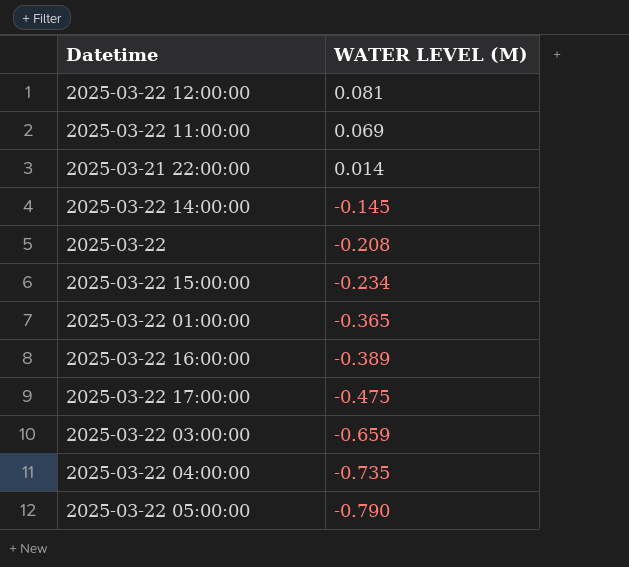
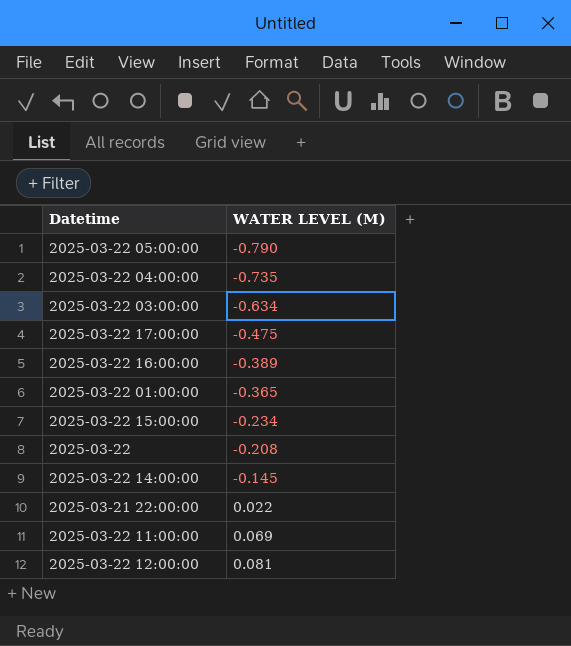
row order: WATER LEVEL (M) descending -> WATER LEVEL (M) ascending
2025-03-22 03:00:00 | WATER LEVEL (M): -0.659 -> -0.634
2025-03-21 22:00:00 | WATER LEVEL (M): 0.014 -> 0.022

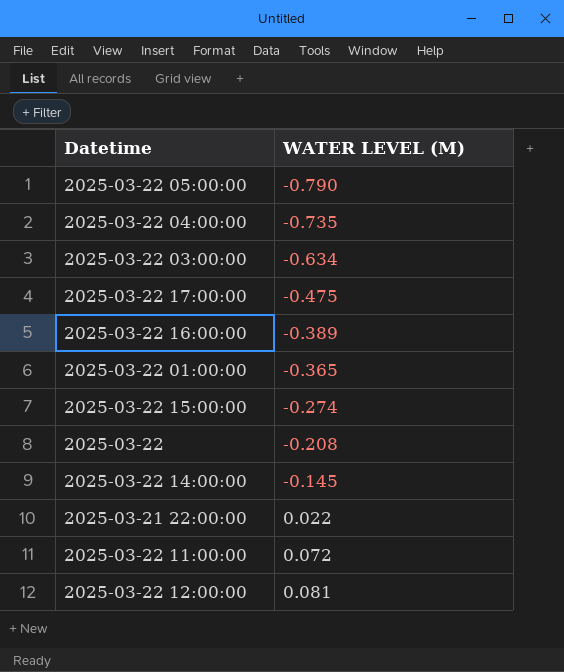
2025-03-22 15:00:00 | WATER LEVEL (M): -0.234 -> -0.274
2025-03-22 11:00:00 | WATER LEVEL (M): 0.069 -> 0.072

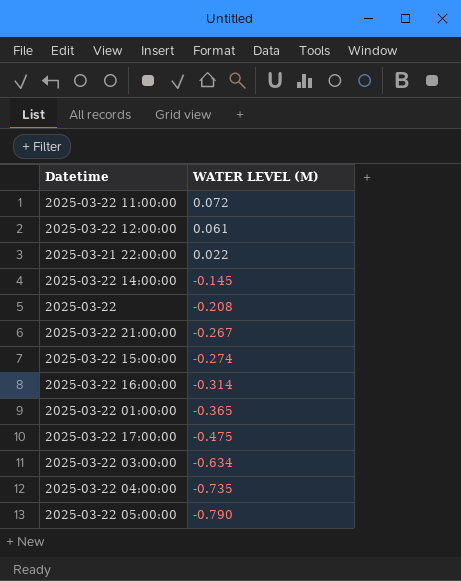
row order: WATER LEVEL (M) ascending -> WATER LEVEL (M) descending
2025-03-22 12:00:00 | WATER LEVEL (M): 0.081 -> 0.061
row 2025-03-22 21:00:00: none -> -0.267
2025-03-22 16:00:00 | WATER LEVEL (M): -0.389 -> -0.314

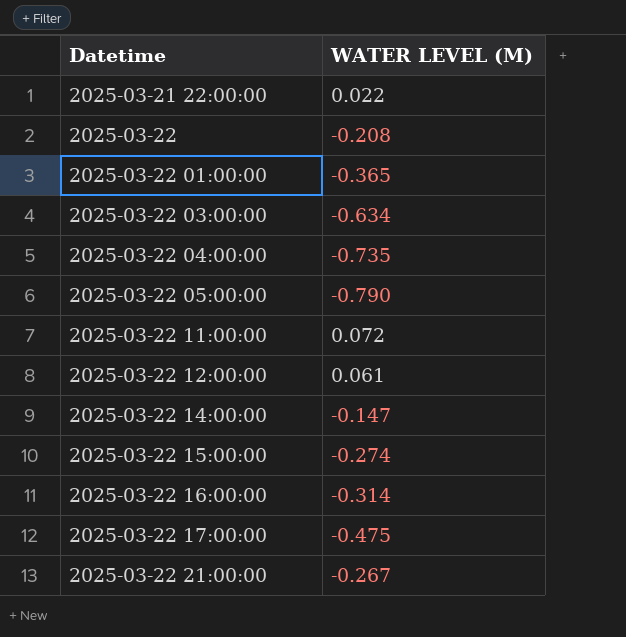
row order: WATER LEVEL (M) descending -> Datetime ascending
2025-03-22 14:00:00 | WATER LEVEL (M): -0.145 -> -0.147

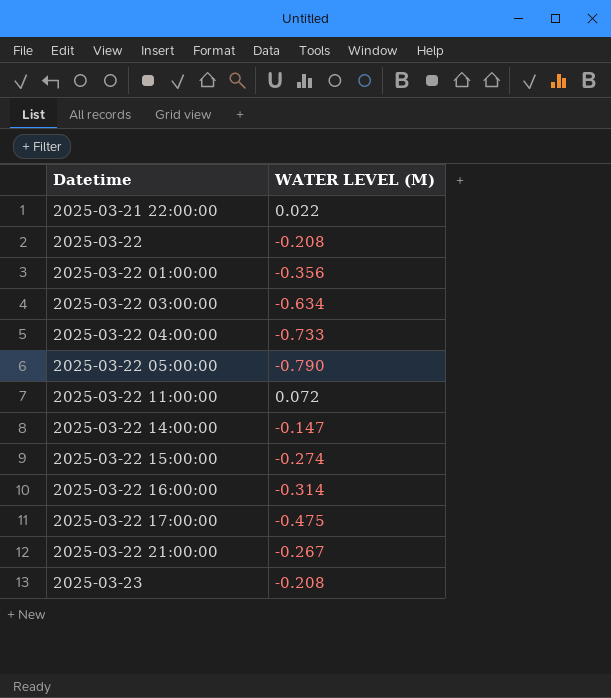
row 2025-03-22 12:00:00: 0.061 -> none
2025-03-22 01:00:00 | WATER LEVEL (M): -0.365 -> -0.356
2025-03-22 04:00:00 | WATER LEVEL (M): -0.735 -> -0.733
row 2025-03-23: none -> -0.208

